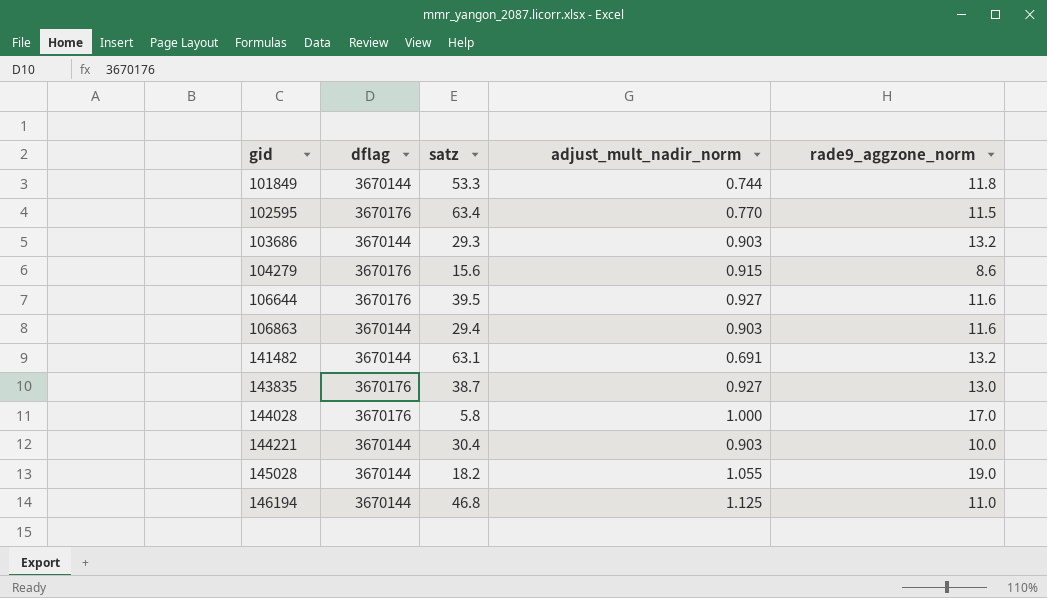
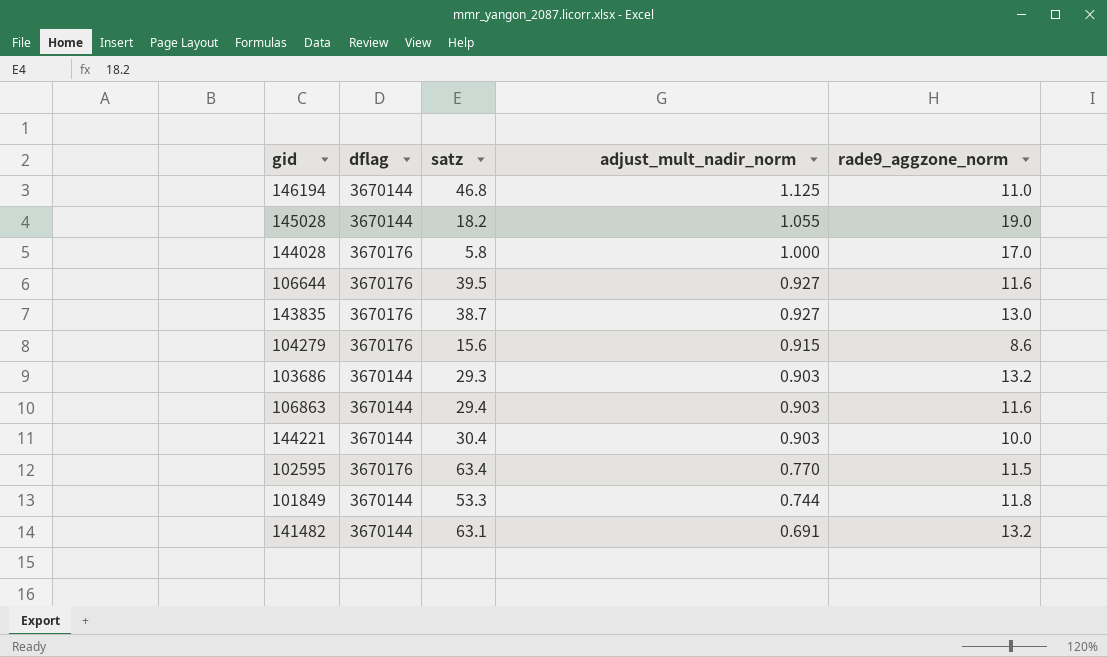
row order: gid ascending -> adjust_mult_nadir_norm descending

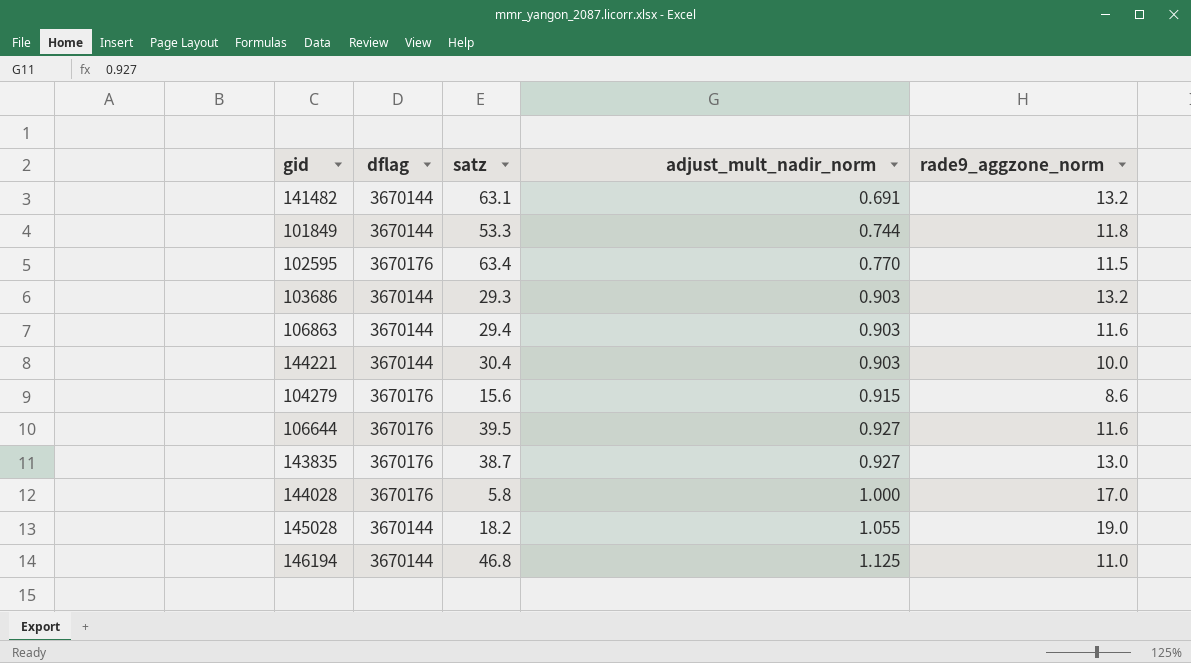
row order: adjust_mult_nadir_norm descending -> adjust_mult_nadir_norm ascending

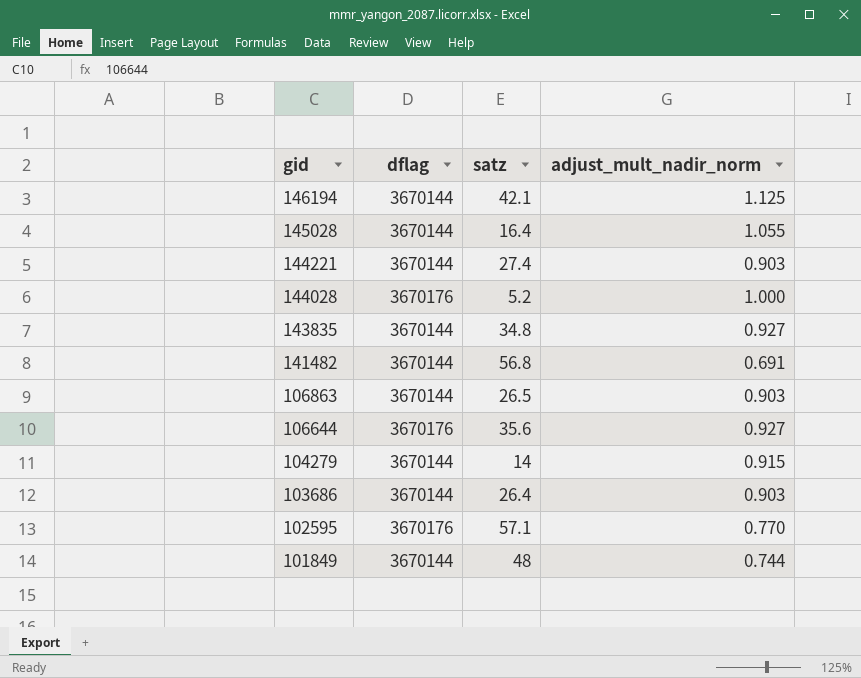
row order: adjust_mult_nadir_norm ascending -> gid descending
column rade9_aggzone_norm | position: 5 -> none
146194 | satz: 46.8 -> 42.1
145028 | satz: 18.2 -> 16.4
144221 | satz: 30.4 -> 27.4
144028 | satz: 5.8 -> 5.2
143835 | dflag: 3670176 -> 3670144
143835 | satz: 38.7 -> 34.8
141482 | satz: 63.1 -> 56.8
106863 | satz: 29.4 -> 26.5
106644 | satz: 39.5 -> 35.6
104279 | dflag: 3670176 -> 3670144
104279 | satz: 15.6 -> 14
103686 | satz: 29.3 -> 26.4
102595 | satz: 63.4 -> 57.1
101849 | satz: 53.3 -> 48

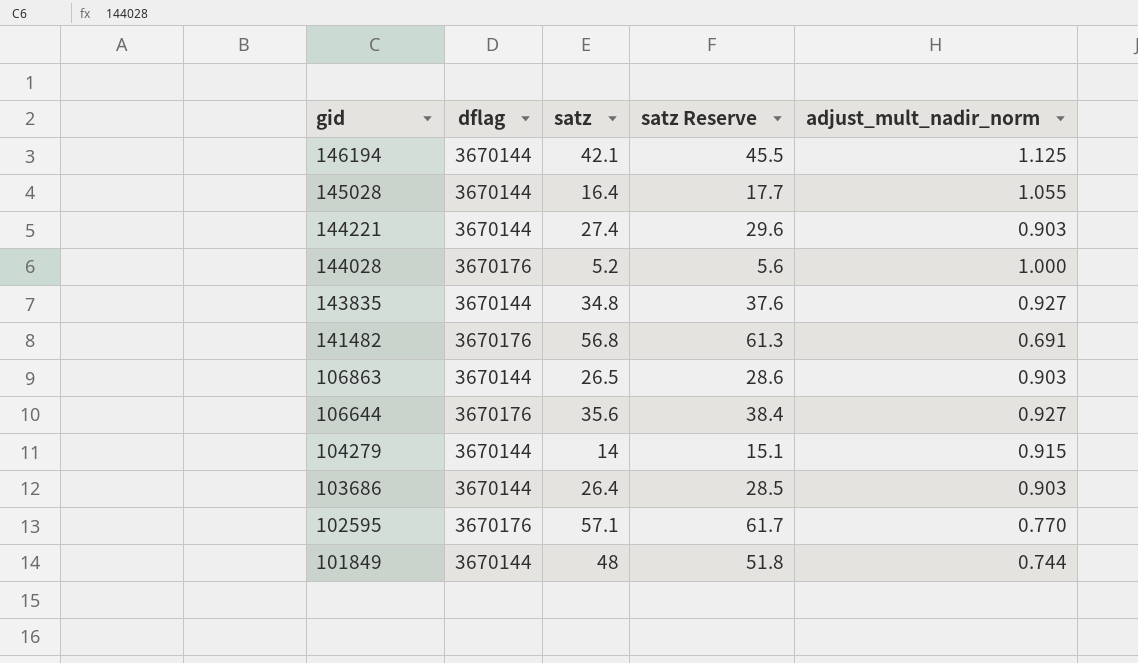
column satz Reserve | formula: none -> [satz] * 1.08
141482 | dflag: 3670144 -> 3670176

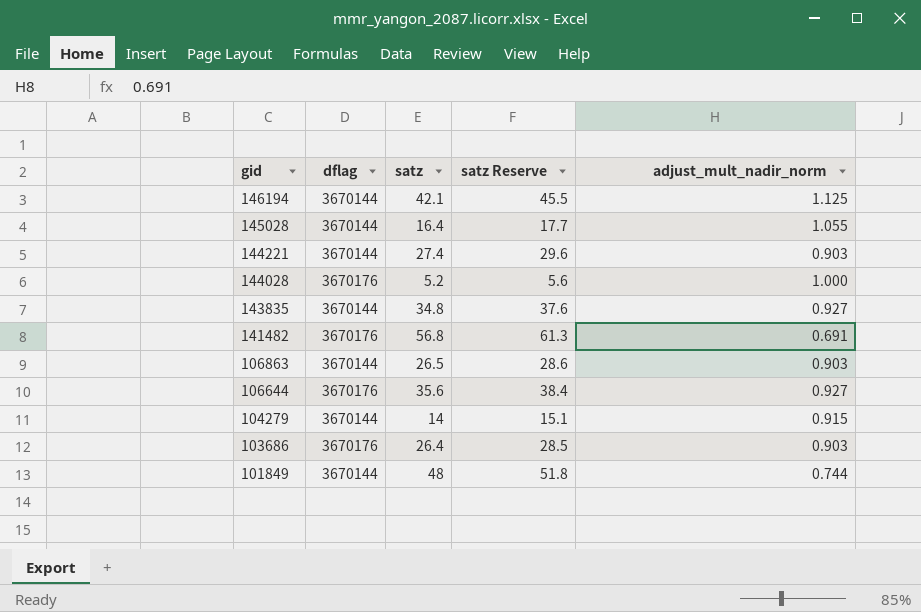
row 102595: 3670176 | 57.1 | 61.7 | 0.770 -> none
103686 | dflag: 3670144 -> 3670176

